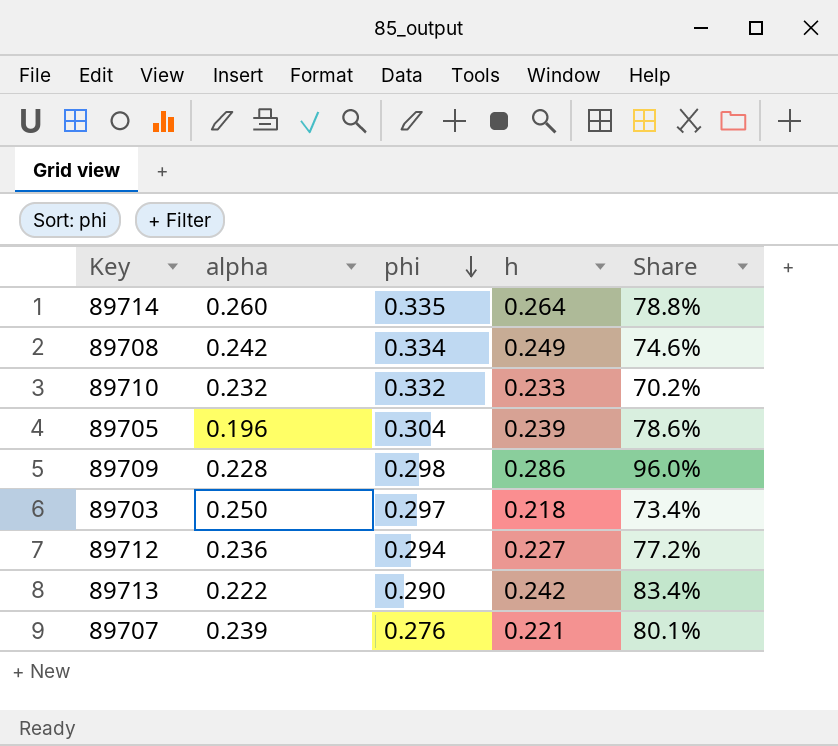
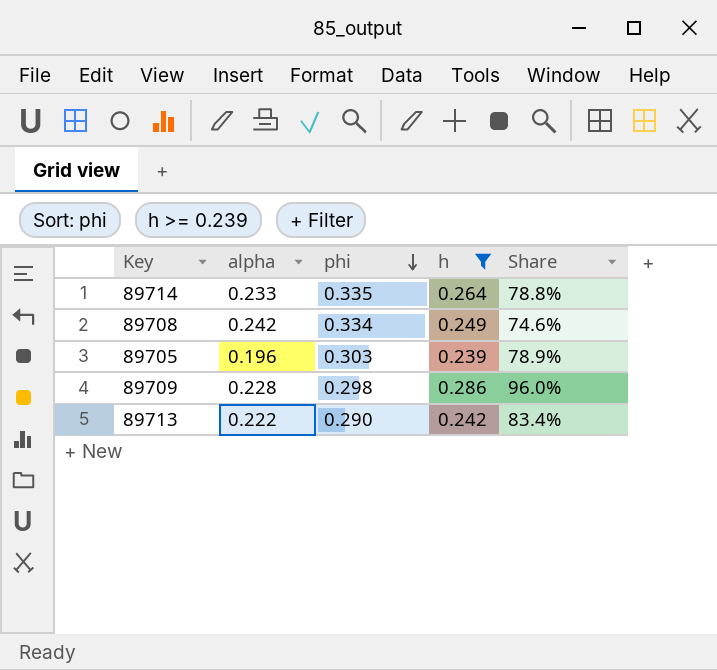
filter: none -> h >= 0.239
89714 | alpha: 0.260 -> 0.233
89705 | phi: 0.304 -> 0.303
89705 | Share: 78.6% -> 78.9%

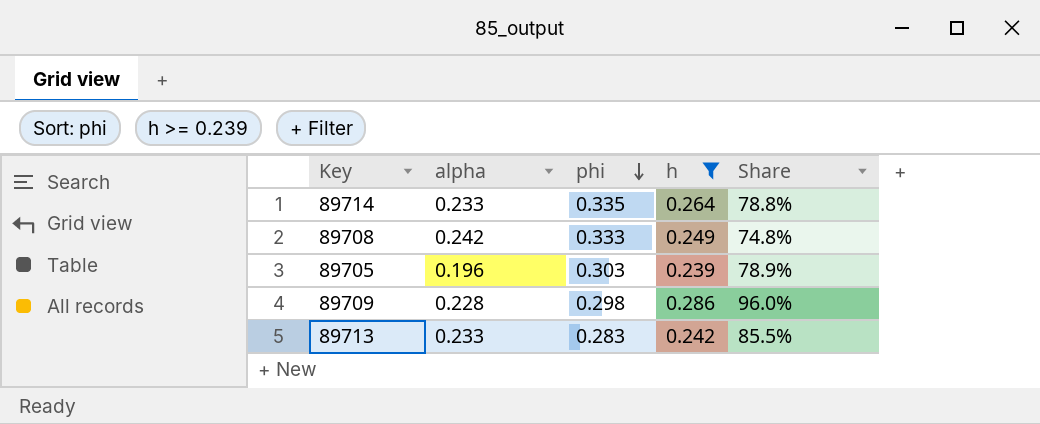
89708 | phi: 0.334 -> 0.333
89708 | Share: 74.6% -> 74.8%
89713 | alpha: 0.222 -> 0.233
89713 | phi: 0.290 -> 0.283
89713 | Share: 83.4% -> 85.5%

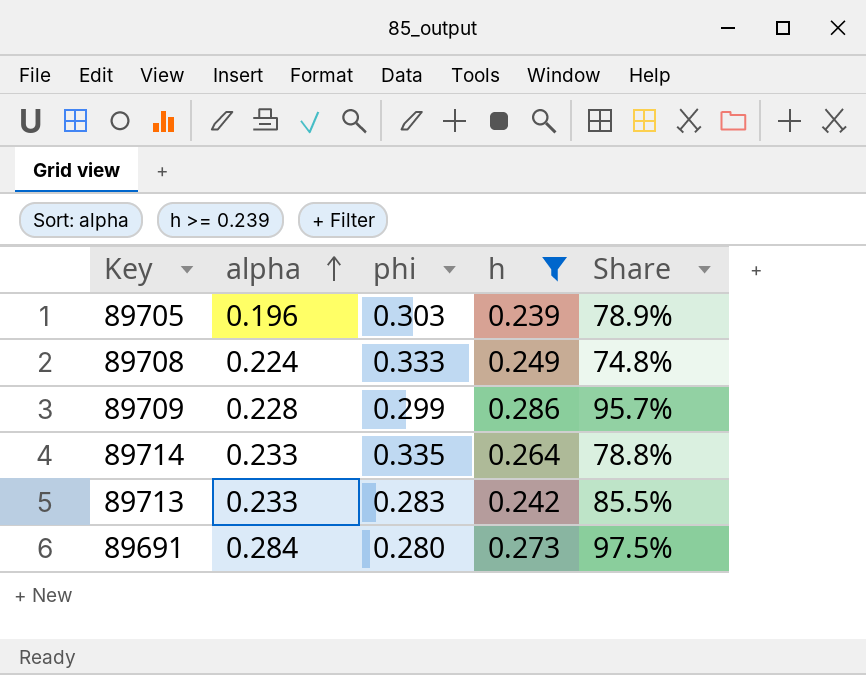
row order: phi descending -> alpha ascending
89708 | alpha: 0.242 -> 0.224
89709 | phi: 0.298 -> 0.299
89709 | Share: 96.0% -> 95.7%
row 89691: none -> 0.284 | 0.280 | 0.273 | 97.5%

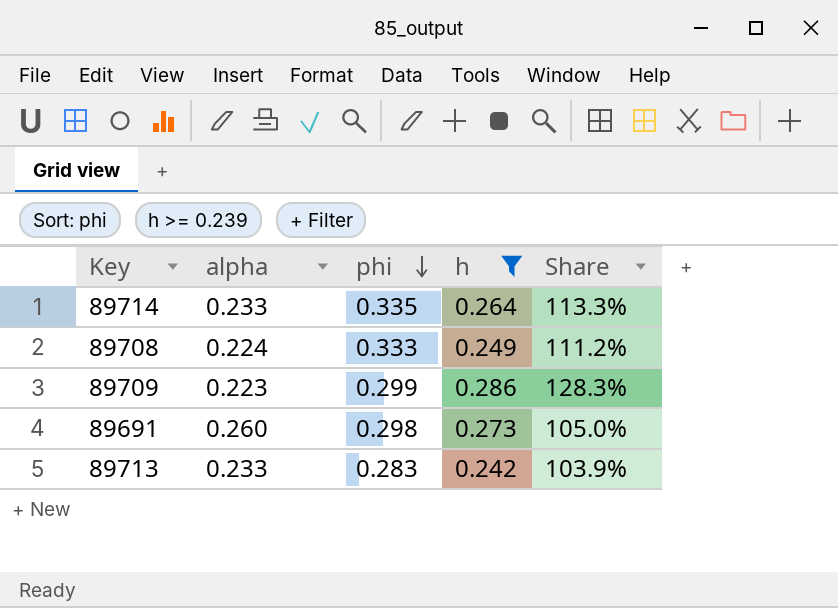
row order: alpha ascending -> phi descending
column Share | formula: [h] / [phi] -> [h] / [alpha]
row 89705: 0.196 | 0.303 | 0.239 | 78.9% -> none
89709 | alpha: 0.228 -> 0.223
89691 | alpha: 0.284 -> 0.260
89691 | phi: 0.280 -> 0.298

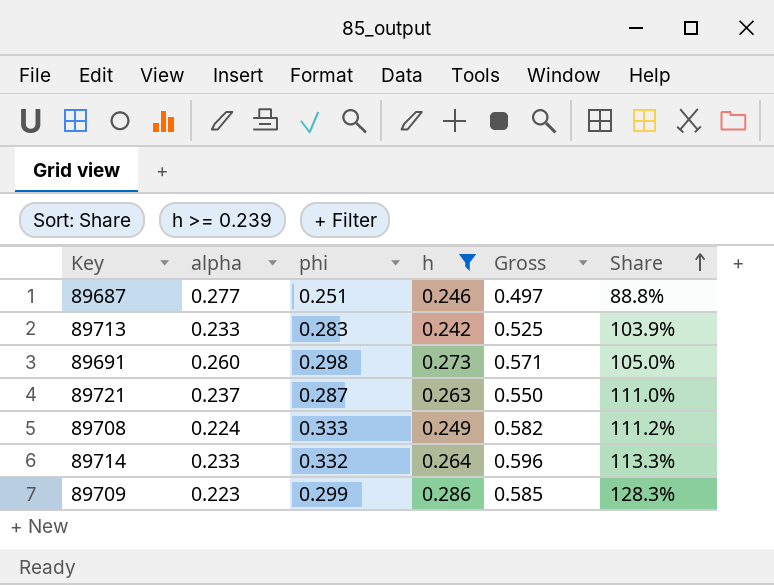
row order: phi descending -> Share ascending
column Gross | formula: none -> [phi] + [h]
row 89687: none -> 0.277 | 0.251 | 0.246 | 0.497 | 88.8%
row 89721: none -> 0.237 | 0.287 | 0.263 | 0.550 | 111.0%
89714 | phi: 0.335 -> 0.332

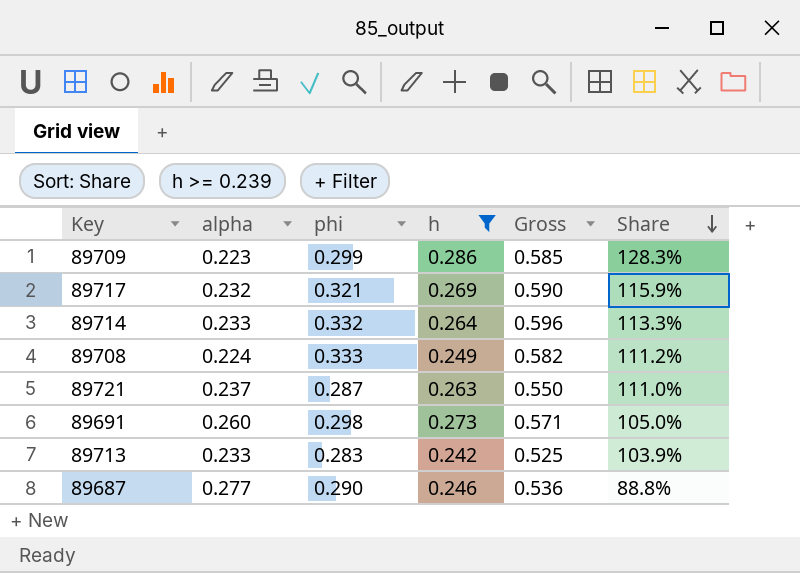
row order: Share ascending -> Share descending
row 89717: none -> 0.232 | 0.321 | 0.269 | 0.590 | 115.9%
89687 | phi: 0.251 -> 0.290
89687 | Gross: 0.497 -> 0.536

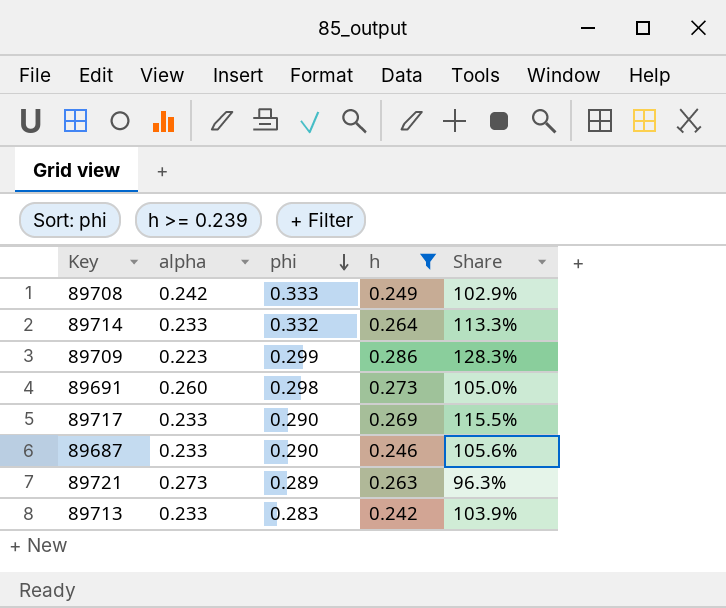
row order: Share descending -> phi descending
column Gross | formula: [phi] + [h] -> none
89708 | alpha: 0.224 -> 0.242
89708 | Share: 111.2% -> 102.9%
89717 | alpha: 0.232 -> 0.233
89717 | phi: 0.321 -> 0.290
89717 | Share: 115.9% -> 115.5%
89687 | alpha: 0.277 -> 0.233
89687 | Share: 88.8% -> 105.6%
89721 | alpha: 0.237 -> 0.273
89721 | phi: 0.287 -> 0.289
89721 | Share: 111.0% -> 96.3%

